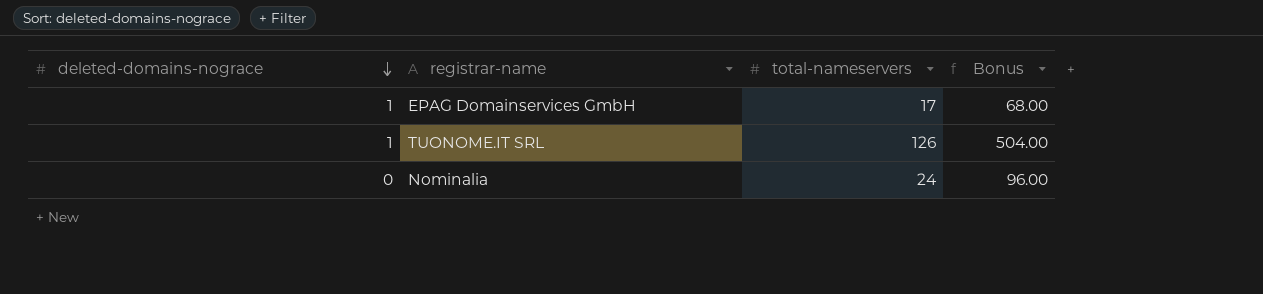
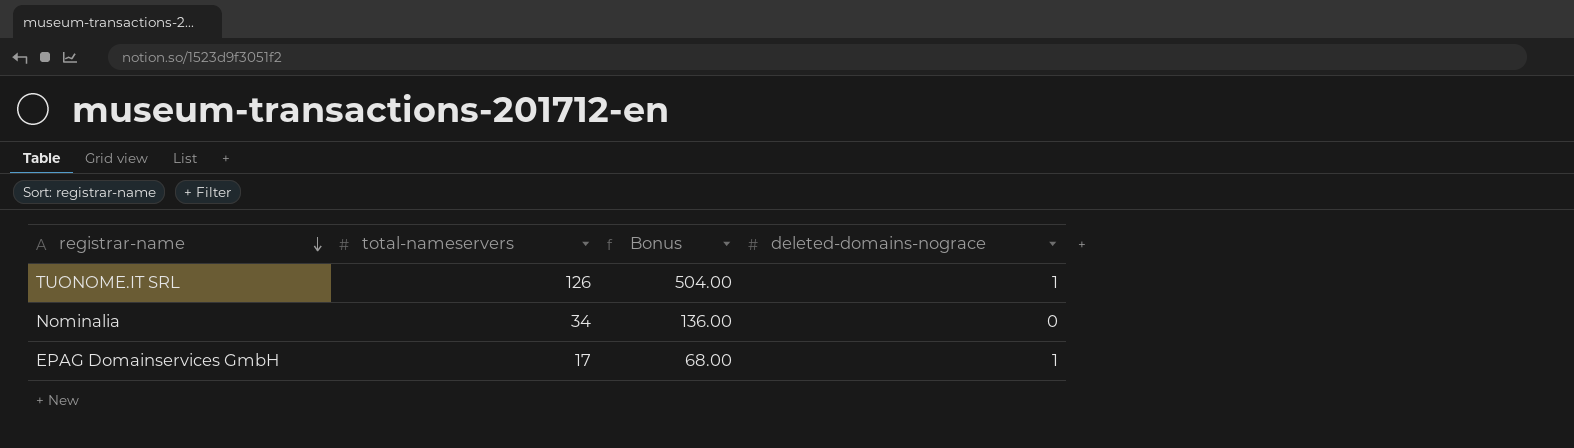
row order: deleted-domains-nograce descending -> registrar-name descending
column deleted-domains-nograce | position: 1 -> 4
Nominalia | total-nameservers: 24 -> 34
Nominalia | Bonus: 96.00 -> 136.00

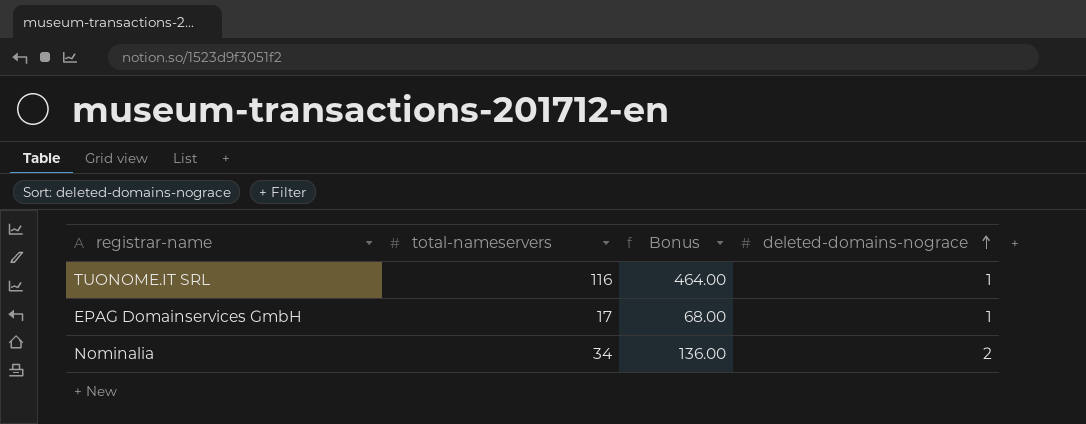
row order: registrar-name descending -> deleted-domains-nograce ascending
TUONOME.IT SRL | total-nameservers: 126 -> 116
TUONOME.IT SRL | Bonus: 504.00 -> 464.00
Nominalia | deleted-domains-nograce: 0 -> 2

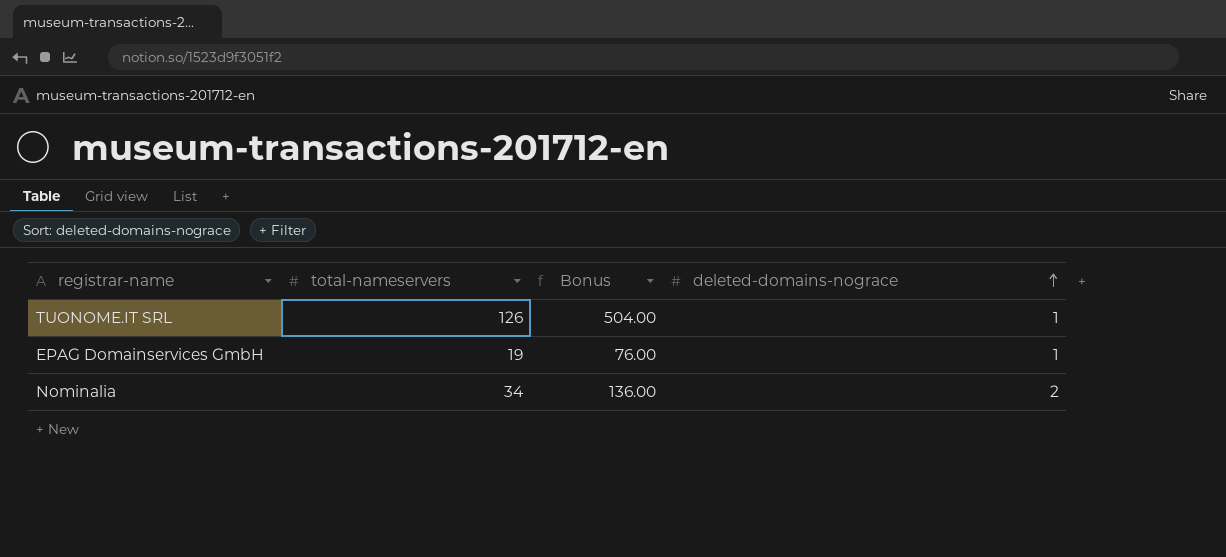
TUONOME.IT SRL | total-nameservers: 116 -> 126
TUONOME.IT SRL | Bonus: 464.00 -> 504.00
EPAG Domainservices GmbH | total-nameservers: 17 -> 19
EPAG Domainservices GmbH | Bonus: 68.00 -> 76.00

